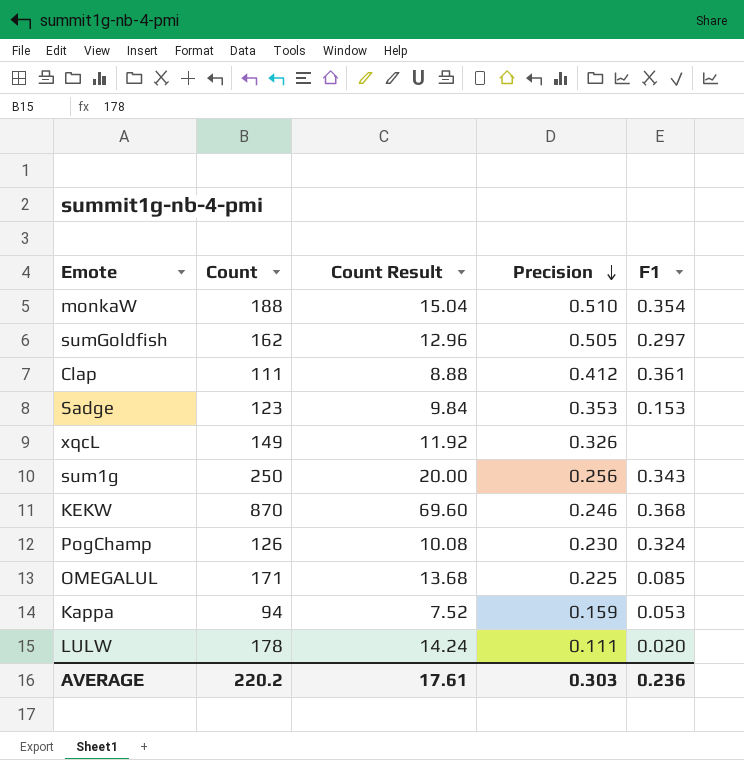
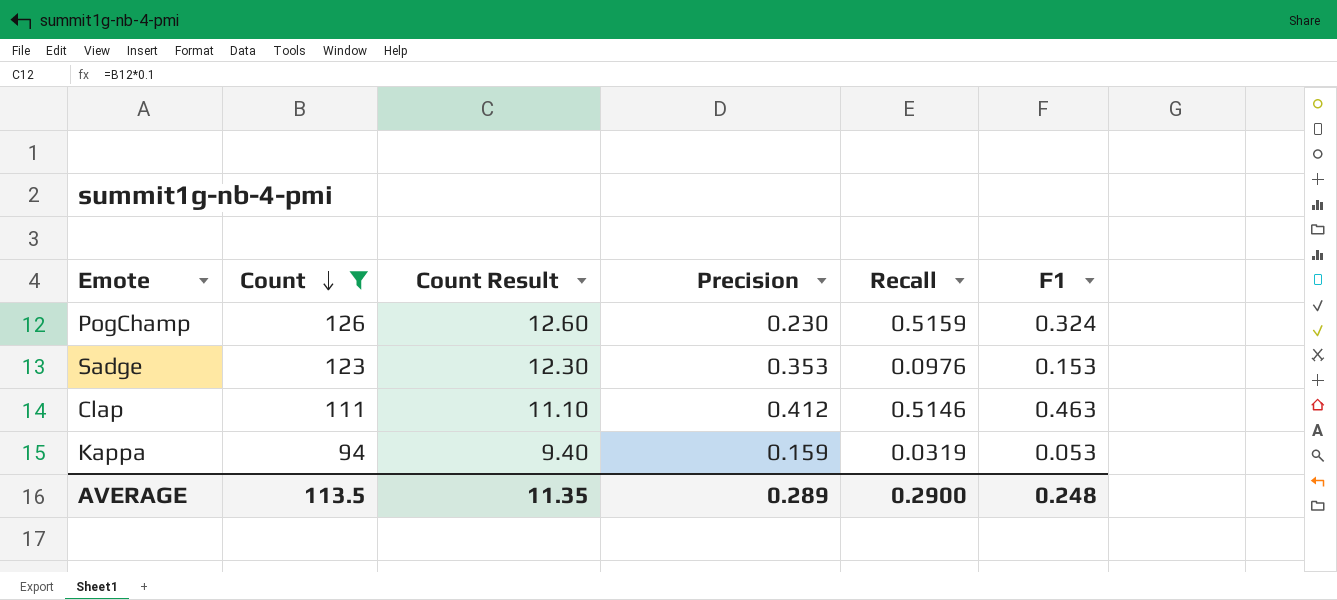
filter: none -> Count <= 126
row order: Precision descending -> Count descending
column Count Result | formula: [Count] * 0.08 -> [Count] * 0.1
column Recall | position: none -> 5
Clap | F1: 0.361 -> 0.463
AVERAGE | Count: 220.2 -> 113.5
AVERAGE | Count Result: 17.61 -> 11.35
AVERAGE | Precision: 0.303 -> 0.289
AVERAGE | F1: 0.236 -> 0.248

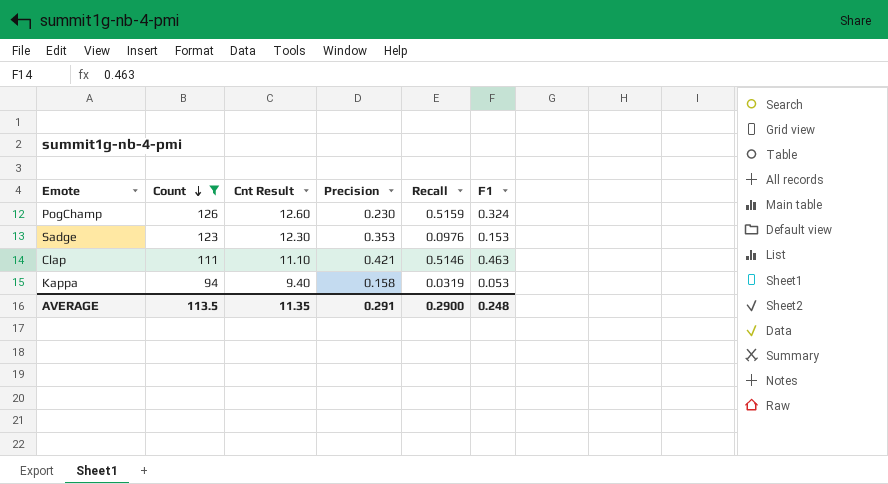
column name: Count Result -> Cnt Result
Clap | Precision: 0.412 -> 0.421
Kappa | Precision: 0.159 -> 0.158
AVERAGE | Precision: 0.289 -> 0.291

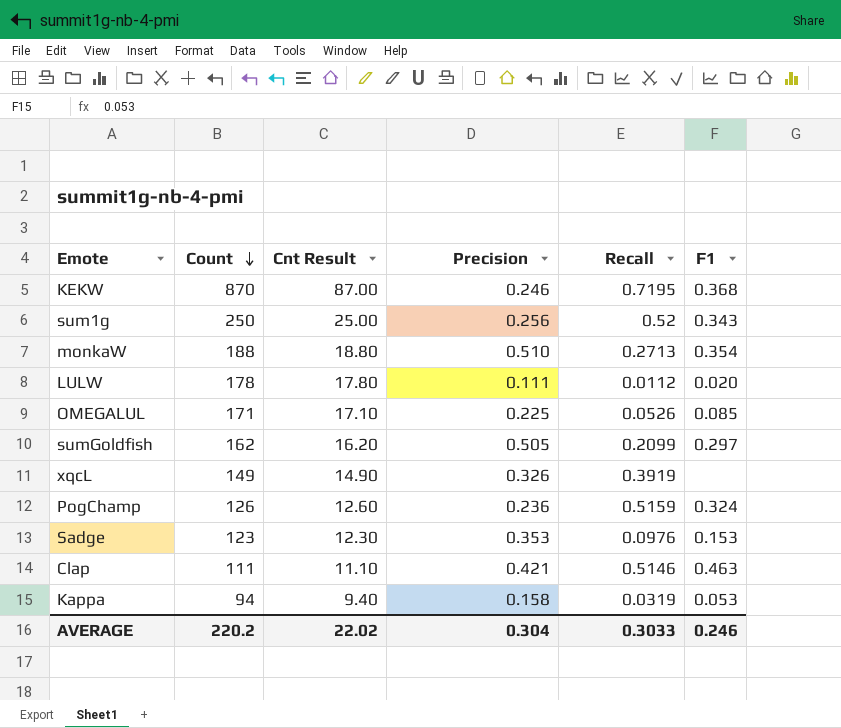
filter: Count <= 126 -> none
PogChamp | Precision: 0.230 -> 0.236
AVERAGE | Count: 113.5 -> 220.2
AVERAGE | Cnt Result: 11.35 -> 22.02
AVERAGE | Precision: 0.291 -> 0.304
AVERAGE | Recall: 0.2900 -> 0.3033
AVERAGE | F1: 0.248 -> 0.246

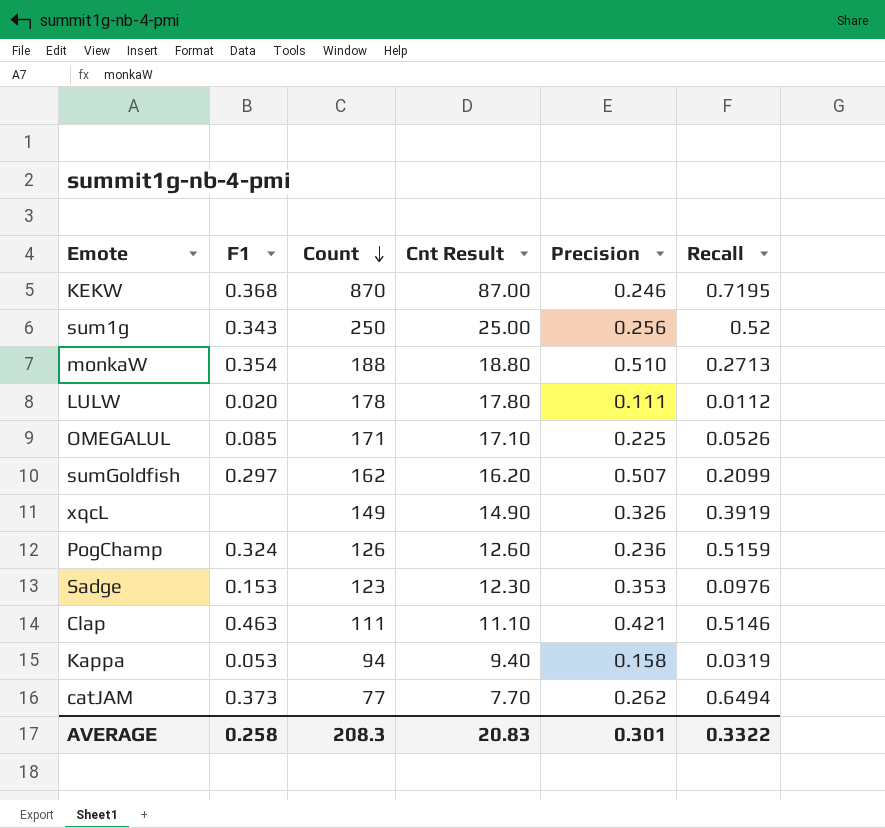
column F1 | position: 6 -> 2
sumGoldfish | Precision: 0.505 -> 0.507
row catJAM: none -> 0.373 | 77 | 7.70 | 0.262 | 0.6494
AVERAGE | F1: 0.246 -> 0.258
AVERAGE | Count: 220.2 -> 208.3
AVERAGE | Cnt Result: 22.02 -> 20.83
AVERAGE | Precision: 0.304 -> 0.301
AVERAGE | Recall: 0.3033 -> 0.3322

